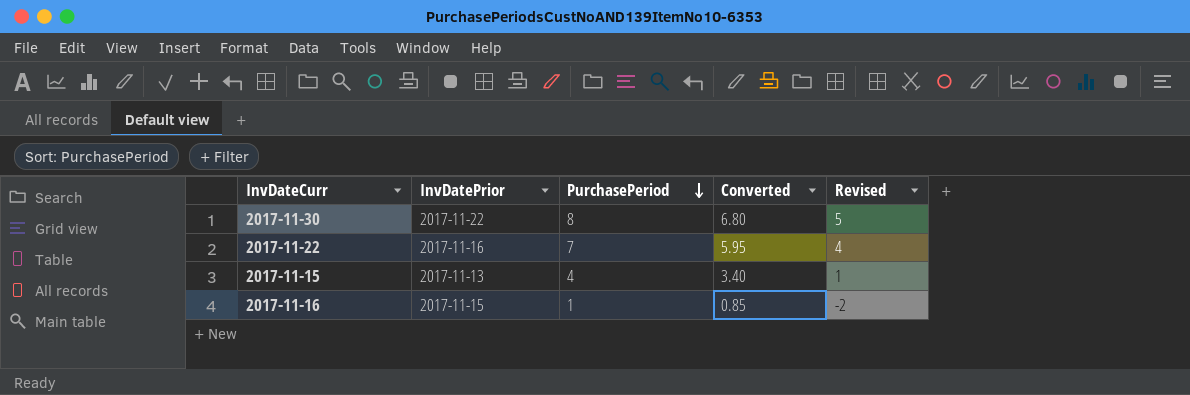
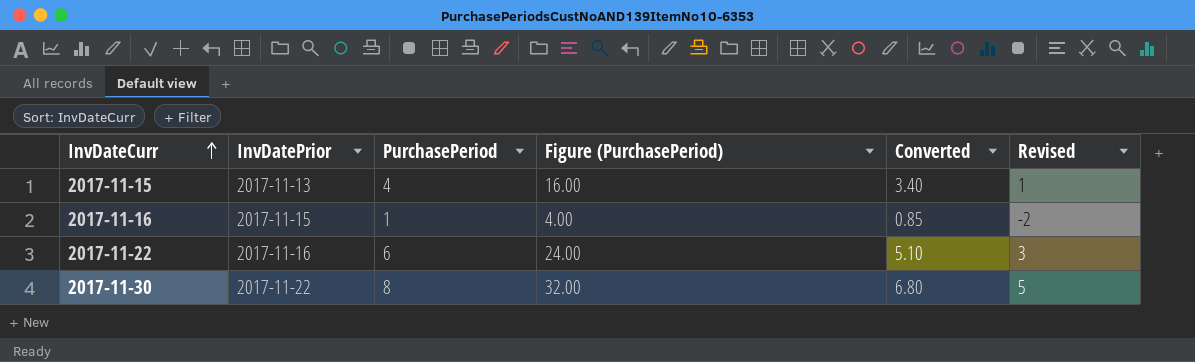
row order: PurchasePeriod descending -> InvDateCurr ascending
column Figure (PurchasePeriod) | formula: none -> [PurchasePeriod] * 4
2017-11-22 | PurchasePeriod: 7 -> 6
2017-11-22 | Converted: 5.95 -> 5.10
2017-11-22 | Revised: 4 -> 3

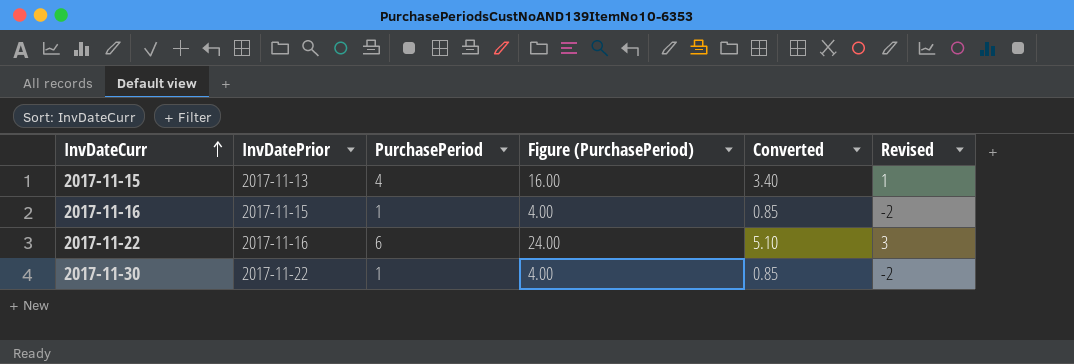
2017-11-30 | PurchasePeriod: 8 -> 1
2017-11-30 | Figure (PurchasePeriod): 32.00 -> 4.00
2017-11-30 | Converted: 6.80 -> 0.85
2017-11-30 | Revised: 5 -> -2

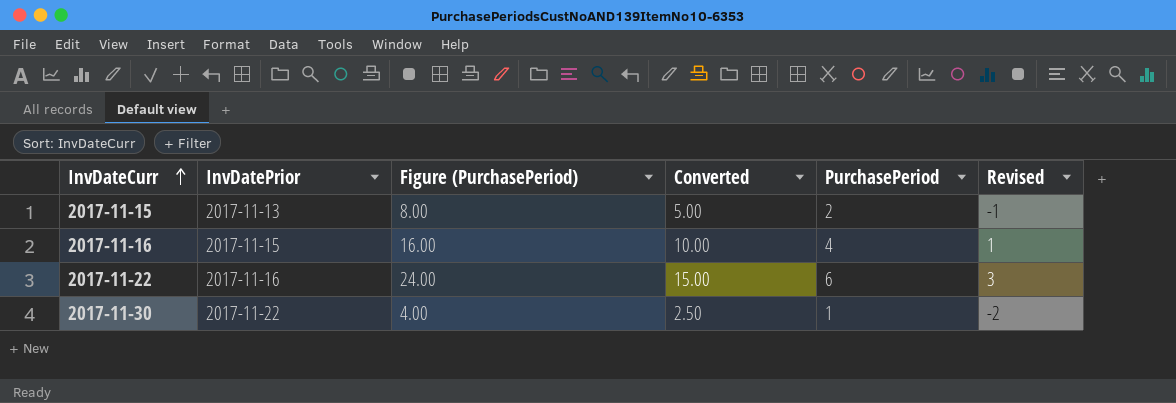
column Converted | formula: [PurchasePeriod] * 0.85 -> [PurchasePeriod] * 2.5
column PurchasePeriod | position: 3 -> 5
2017-11-15 | Figure (PurchasePeriod): 16.00 -> 8.00
2017-11-15 | PurchasePeriod: 4 -> 2
2017-11-15 | Revised: 1 -> -1
2017-11-16 | Figure (PurchasePeriod): 4.00 -> 16.00
2017-11-16 | PurchasePeriod: 1 -> 4
2017-11-16 | Revised: -2 -> 1

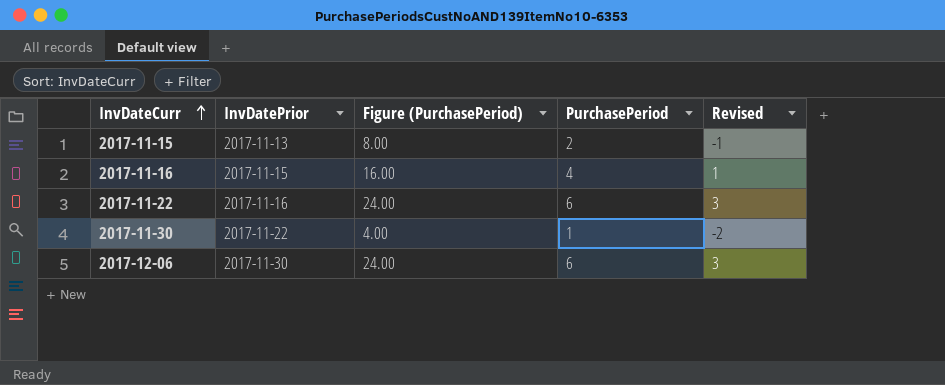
column Converted | formula: [PurchasePeriod] * 2.5 -> none
row 2017-12-06: none -> 2017-11-30 | 24.00 | 6 | 3

